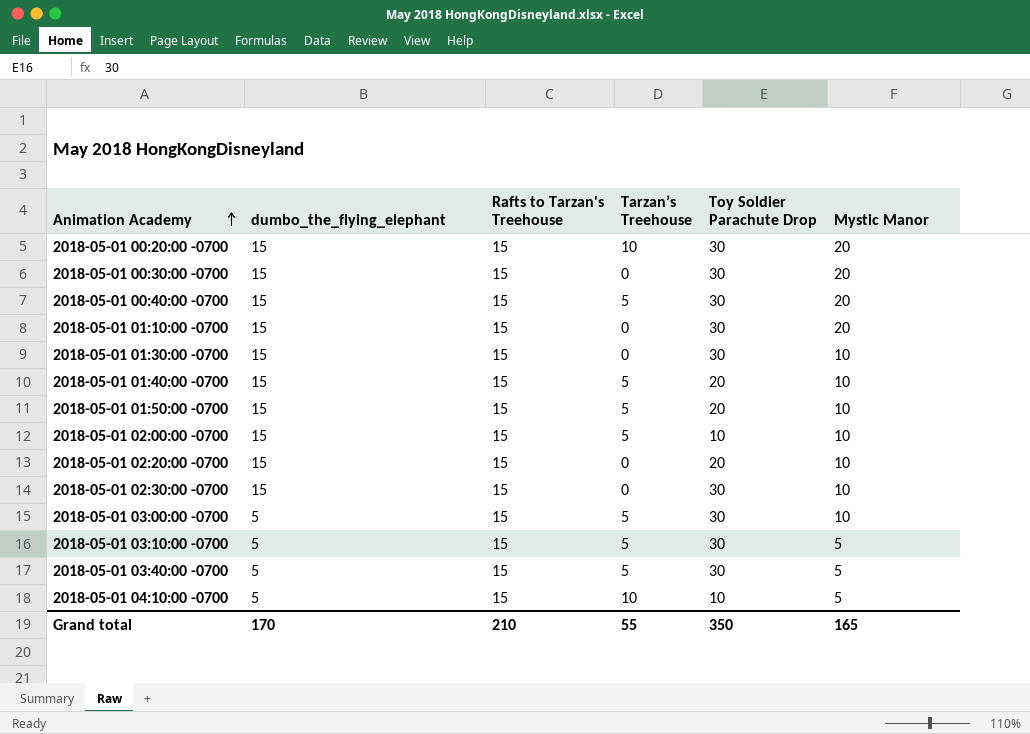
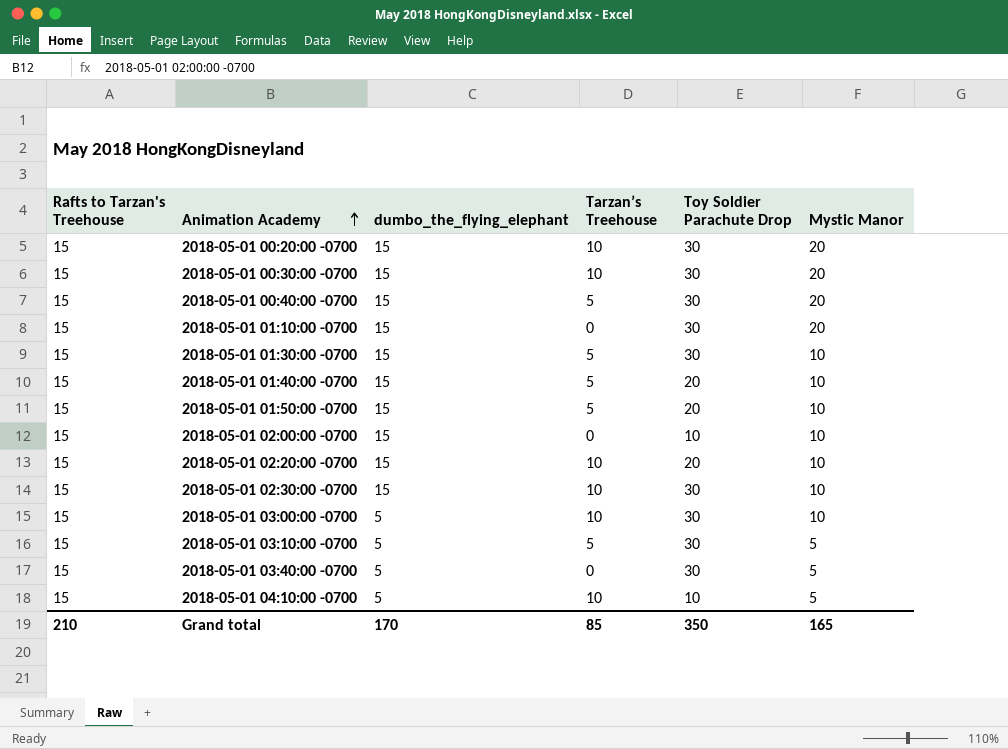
column Rafts to Tarzan's Treehouse | position: 3 -> 1
2018-05-01 00:30:00 -0700 | Tarzan’s Treehouse: 0 -> 10
2018-05-01 01:30:00 -0700 | Tarzan’s Treehouse: 0 -> 5
2018-05-01 02:00:00 -0700 | Tarzan’s Treehouse: 5 -> 0
2018-05-01 02:20:00 -0700 | Tarzan’s Treehouse: 0 -> 10
2018-05-01 02:30:00 -0700 | Tarzan’s Treehouse: 0 -> 10
2018-05-01 03:00:00 -0700 | Tarzan’s Treehouse: 5 -> 10
2018-05-01 03:40:00 -0700 | Tarzan’s Treehouse: 5 -> 0
Grand total | Tarzan’s Treehouse: 55 -> 85

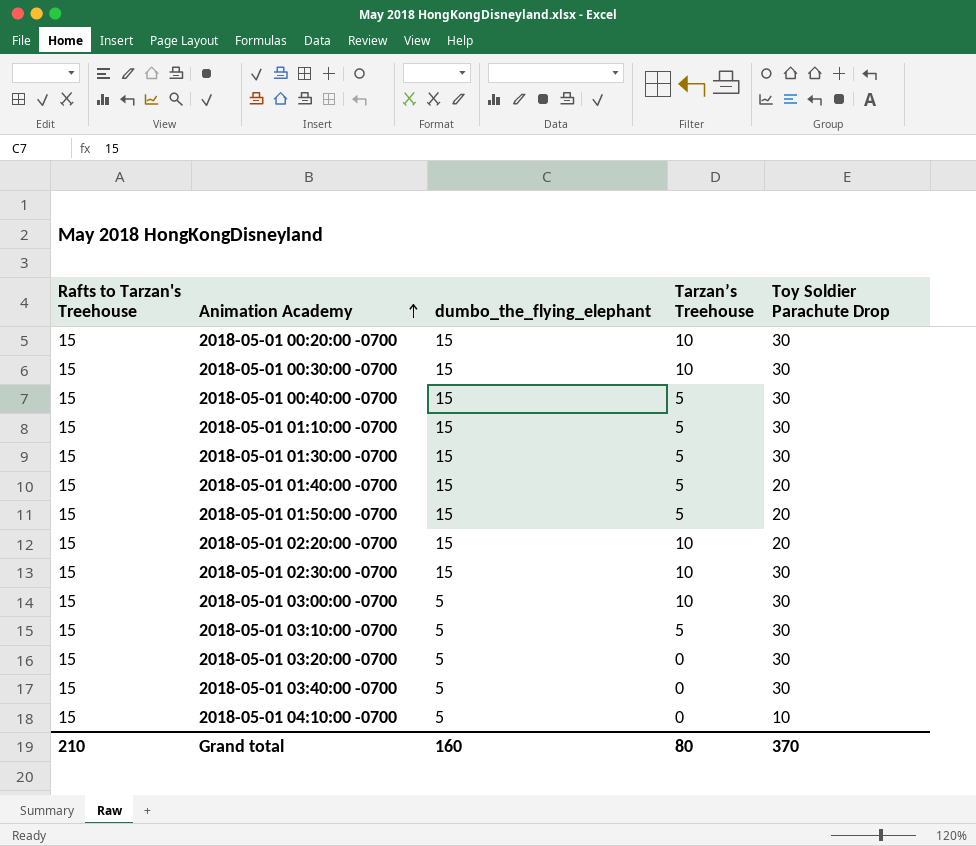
column Mystic Manor | position: 6 -> none
row 2018-05-01 02:00:00 -0700: 15 | 15 | 0 | 10 | 10 -> none
2018-05-01 01:10:00 -0700 | Tarzan’s Treehouse: 0 -> 5
row 2018-05-01 03:20:00 -0700: none -> 15 | 5 | 0 | 30
2018-05-01 04:10:00 -0700 | Tarzan’s Treehouse: 10 -> 0
Grand total | dumbo_the_flying_elephant: 170 -> 160
Grand total | Tarzan’s Treehouse: 85 -> 80
Grand total | Toy Soldier Parachute Drop: 350 -> 370

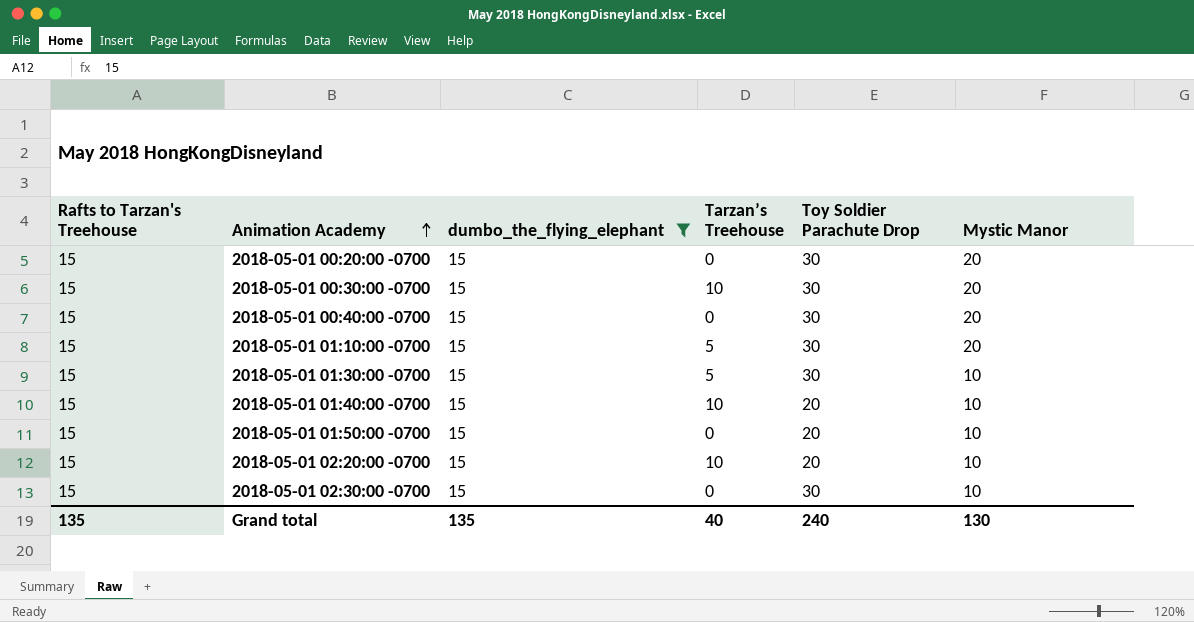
filter: none -> dumbo_the_flying_elephant = 15
column Mystic Manor | position: none -> 6
2018-05-01 00:20:00 -0700 | Tarzan’s Treehouse: 10 -> 0
2018-05-01 00:40:00 -0700 | Tarzan’s Treehouse: 5 -> 0
2018-05-01 01:40:00 -0700 | Tarzan’s Treehouse: 5 -> 10
2018-05-01 01:50:00 -0700 | Tarzan’s Treehouse: 5 -> 0
2018-05-01 02:30:00 -0700 | Tarzan’s Treehouse: 10 -> 0
Grand total | Rafts to Tarzan's Treehouse: 210 -> 135
Grand total | dumbo_the_flying_elephant: 160 -> 135
Grand total | Tarzan’s Treehouse: 80 -> 40
Grand total | Toy Soldier Parachute Drop: 370 -> 240

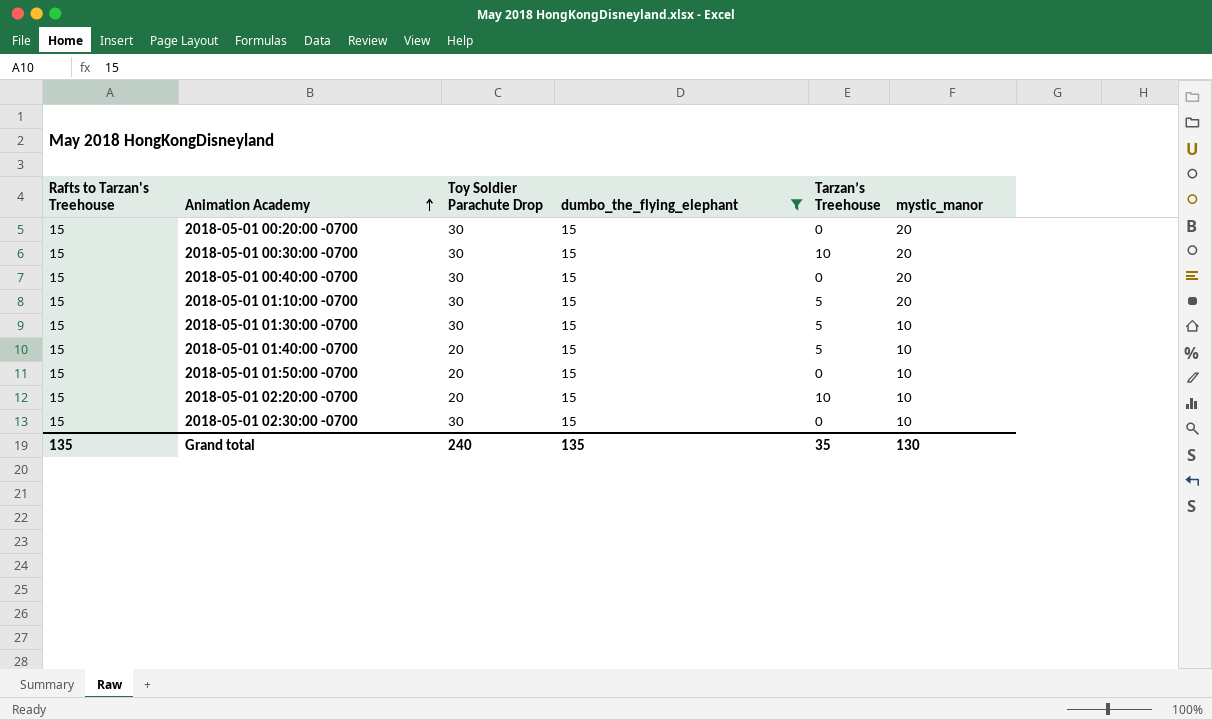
column Toy Soldier Parachute Drop | position: 5 -> 3
column name: Mystic Manor -> mystic_manor
2018-05-01 01:40:00 -0700 | Tarzan’s Treehouse: 10 -> 5
Grand total | Tarzan’s Treehouse: 40 -> 35

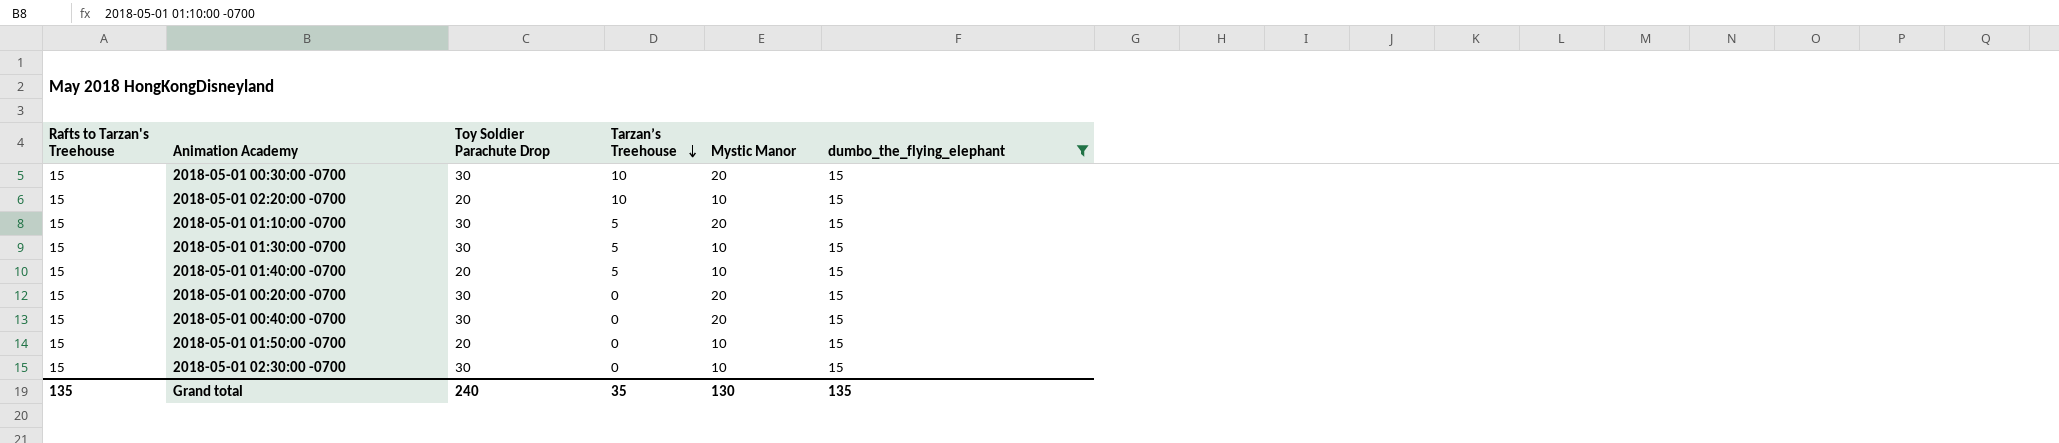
row order: Animation Academy ascending -> Tarzan’s Treehouse descending
column name: mystic_manor -> Mystic Manor
column dumbo_the_flying_elephant | position: 4 -> 6

